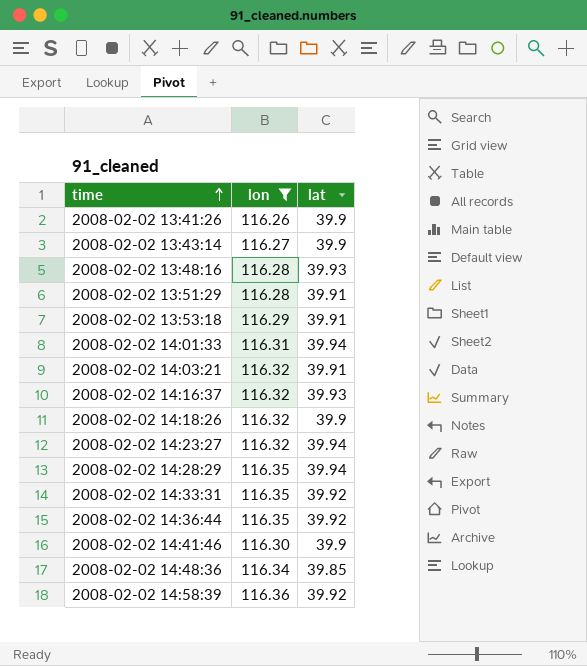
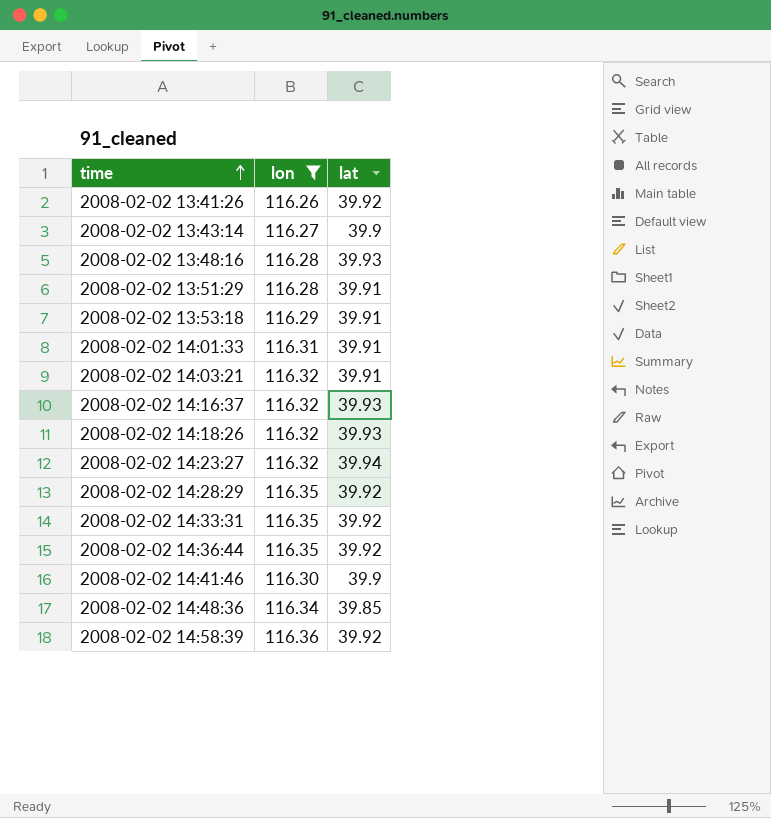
2008-02-02 13:41:26 | lat: 39.9 -> 39.92
2008-02-02 14:01:33 | lat: 39.94 -> 39.91
2008-02-02 14:18:26 | lat: 39.9 -> 39.93
2008-02-02 14:28:29 | lat: 39.94 -> 39.92

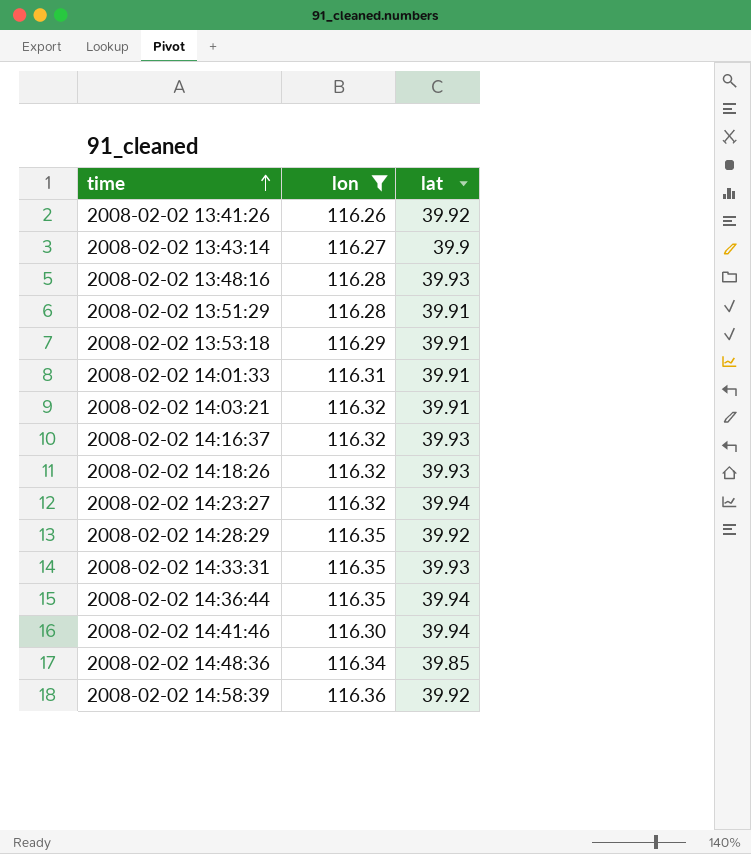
2008-02-02 14:33:31 | lat: 39.92 -> 39.93
2008-02-02 14:36:44 | lat: 39.92 -> 39.94
2008-02-02 14:41:46 | lat: 39.9 -> 39.94

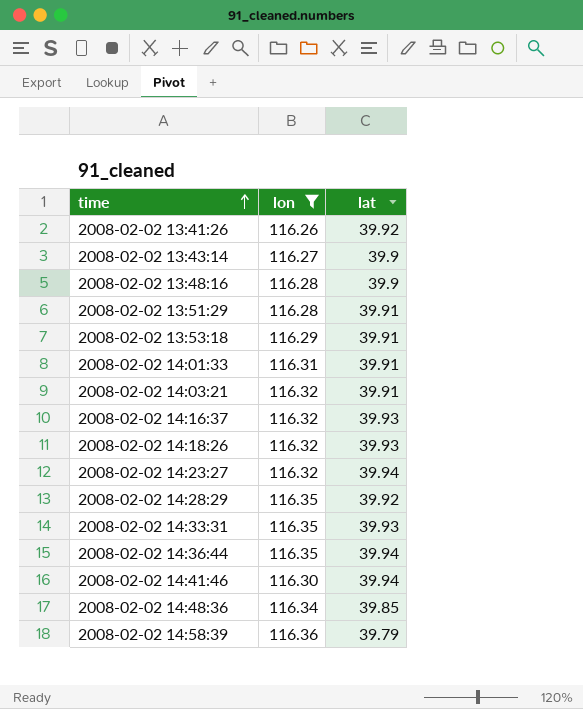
2008-02-02 13:48:16 | lat: 39.93 -> 39.9
2008-02-02 14:58:39 | lat: 39.92 -> 39.79

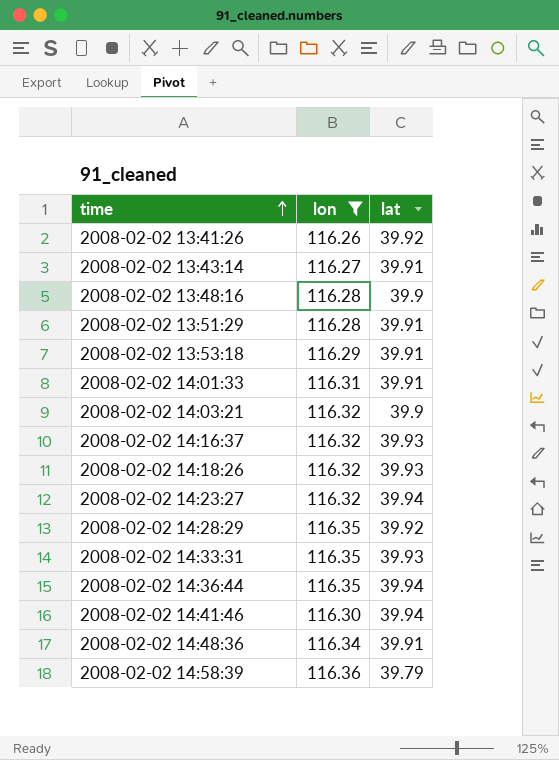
2008-02-02 13:43:14 | lat: 39.9 -> 39.91
2008-02-02 14:03:21 | lat: 39.91 -> 39.9
2008-02-02 14:48:36 | lat: 39.85 -> 39.91

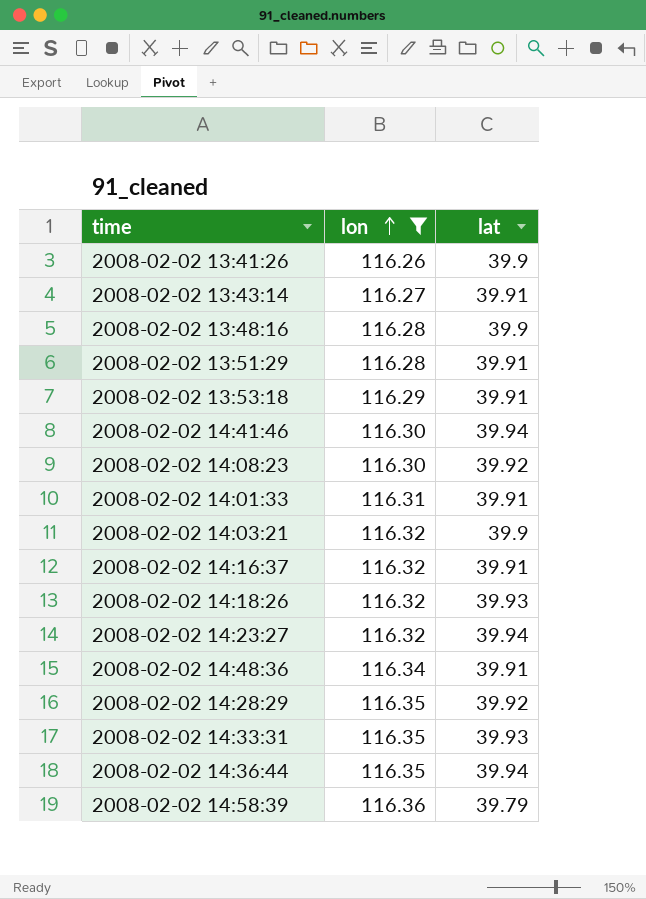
row order: time ascending -> lon ascending
2008-02-02 13:41:26 | lat: 39.92 -> 39.9
row 2008-02-02 14:08:23: none -> 116.30 | 39.92
2008-02-02 14:16:37 | lat: 39.93 -> 39.91

